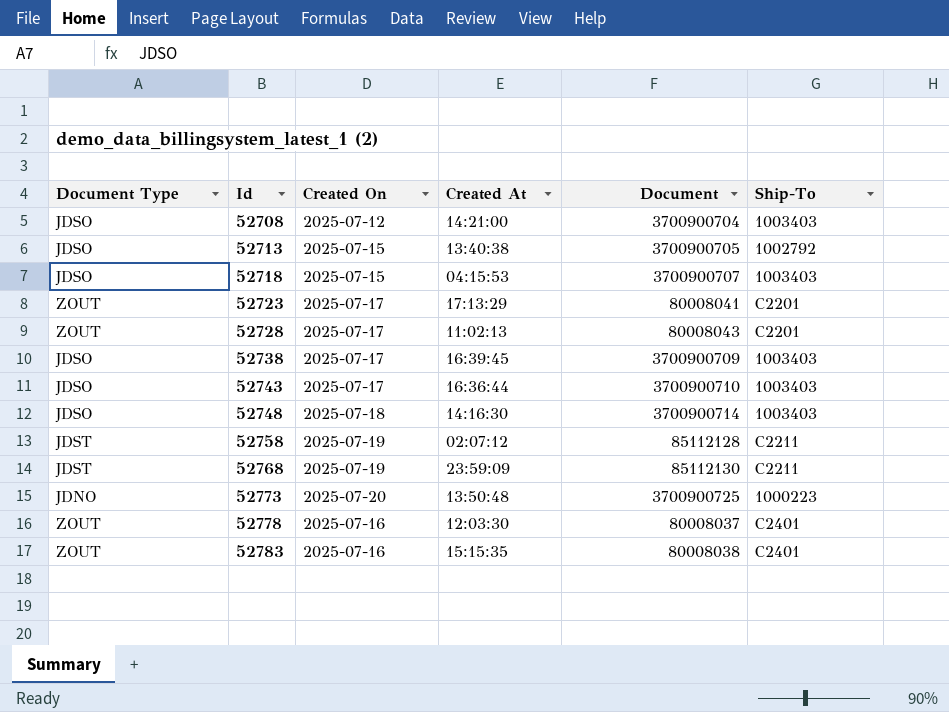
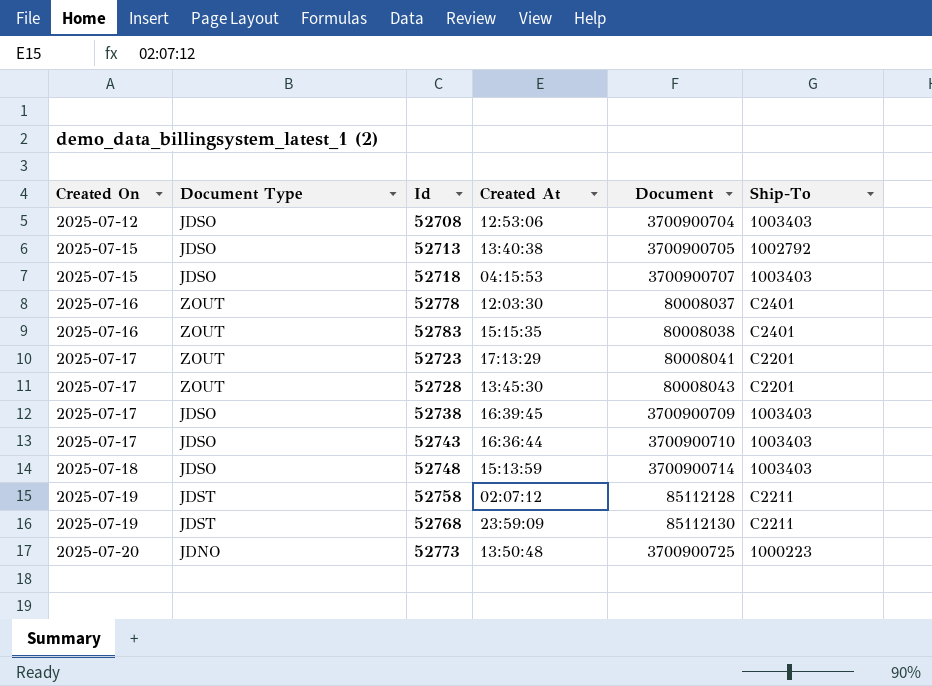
row order: Id ascending -> Created On ascending
column Created On | position: 3 -> 1
52708 | Created At: 14:21:00 -> 12:53:06
52728 | Created At: 11:02:13 -> 13:45:30
52748 | Created At: 14:16:30 -> 15:13:59

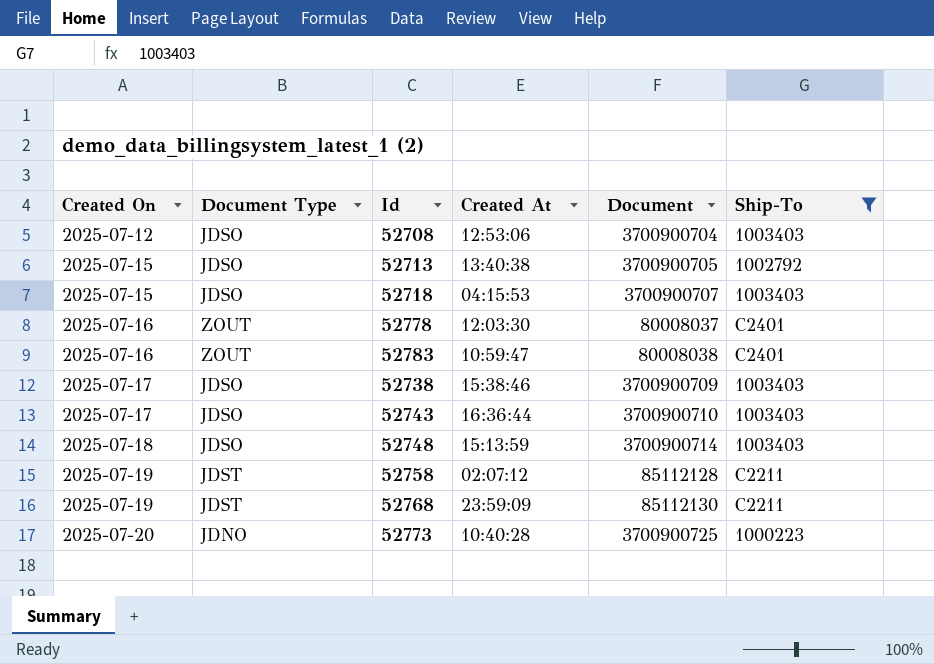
filter: none -> Ship-To != C2201
52783 | Created At: 15:15:35 -> 10:59:47
52738 | Created At: 16:39:45 -> 15:38:46
52773 | Created At: 13:50:48 -> 10:40:28

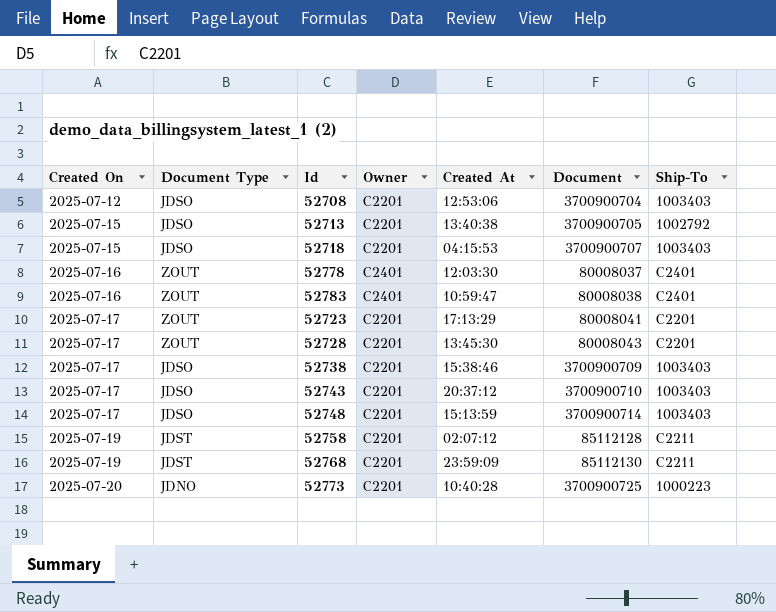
filter: Ship-To != C2201 -> none
column Owner | position: none -> 4
52743 | Created At: 16:36:44 -> 20:37:12
52748 | Created On: 2025-07-18 -> 2025-07-17

